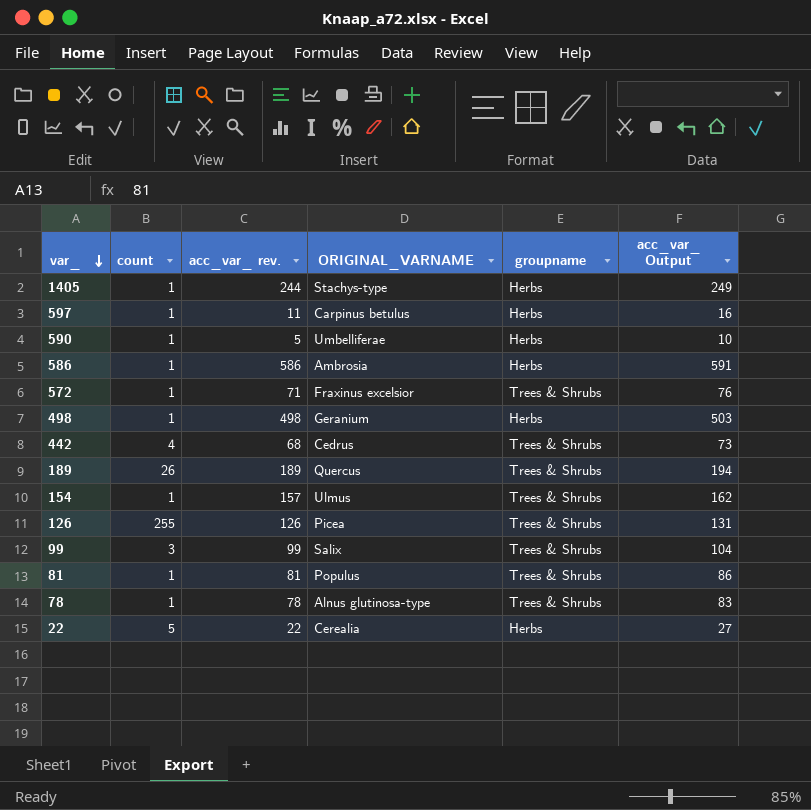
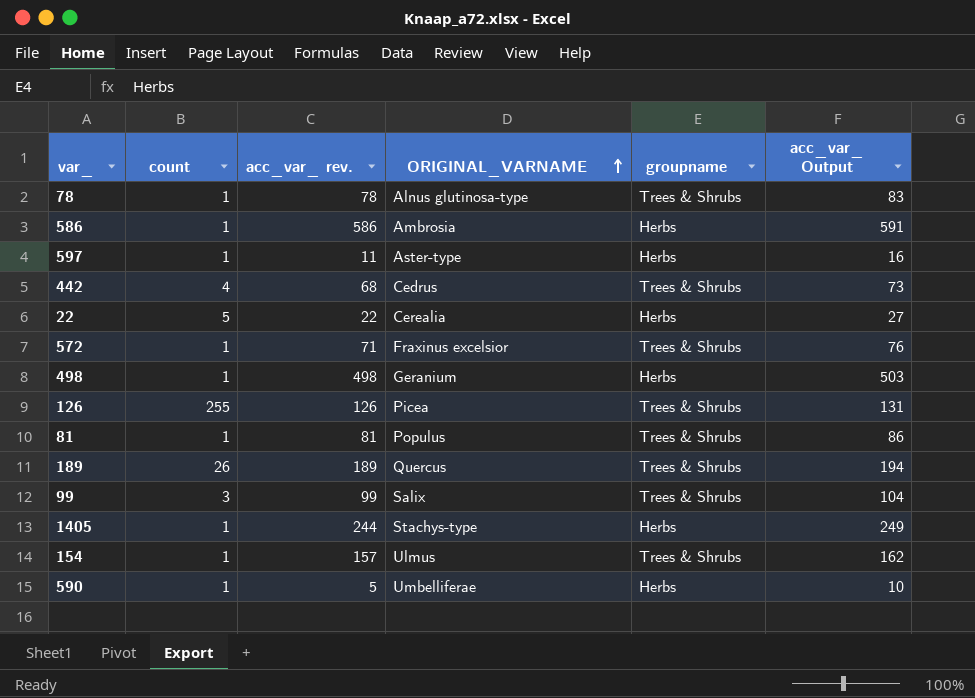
row order: var_ descending -> ORIGINAL_VARNAME ascending
597 | ORIGINAL_VARNAME: Carpinus betulus -> Aster-type

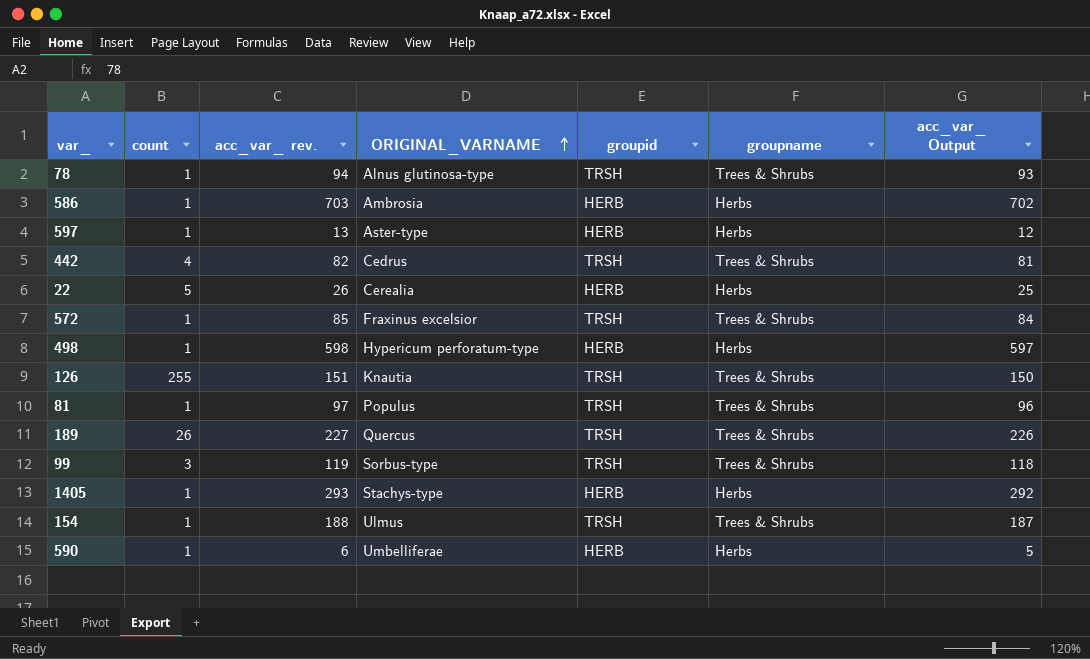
column groupid | position: none -> 5
column acc_var_ Output | formula: [acc_var_ rev.] + 5 -> [acc_var_ rev.] - 1
78 | acc_var_ rev.: 78 -> 94
586 | acc_var_ rev.: 586 -> 703
597 | acc_var_ rev.: 11 -> 13
442 | acc_var_ rev.: 68 -> 82
22 | acc_var_ rev.: 22 -> 26
572 | acc_var_ rev.: 71 -> 85
498 | acc_var_ rev.: 498 -> 598
498 | ORIGINAL_VARNAME: Geranium -> Hypericum perforatum-type
126 | acc_var_ rev.: 126 -> 151
126 | ORIGINAL_VARNAME: Picea -> Knautia
81 | acc_var_ rev.: 81 -> 97
189 | acc_var_ rev.: 189 -> 227
99 | acc_var_ rev.: 99 -> 119
99 | ORIGINAL_VARNAME: Salix -> Sorbus-type
1405 | acc_var_ rev.: 244 -> 293
154 | acc_var_ rev.: 157 -> 188
590 | acc_var_ rev.: 5 -> 6

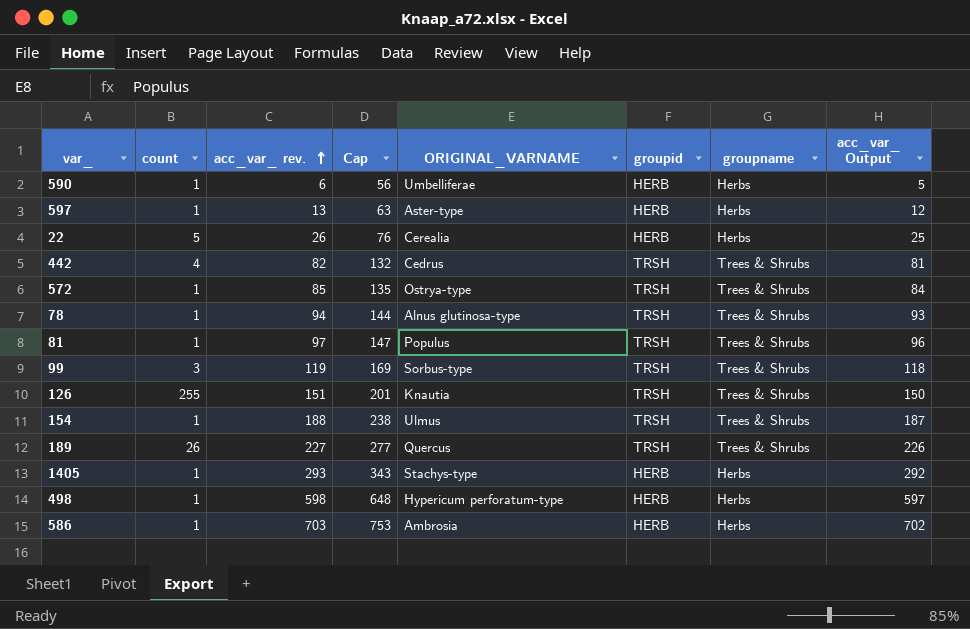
row order: ORIGINAL_VARNAME ascending -> acc_var_ rev. ascending
column Cap | formula: none -> [acc_var_ rev.] + 50
572 | ORIGINAL_VARNAME: Fraxinus excelsior -> Ostrya-type

